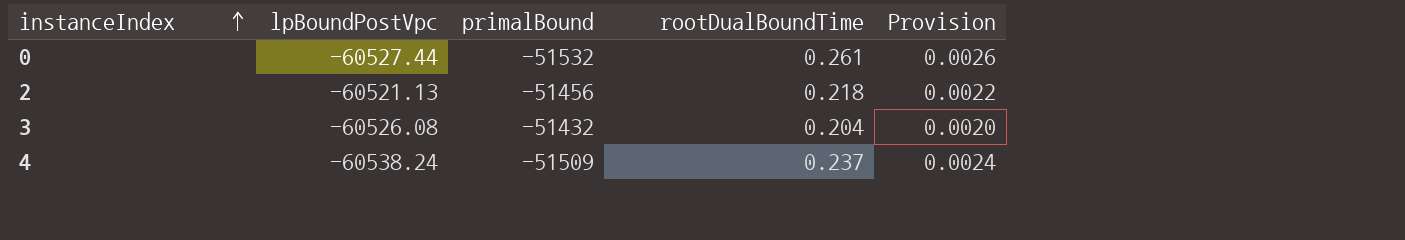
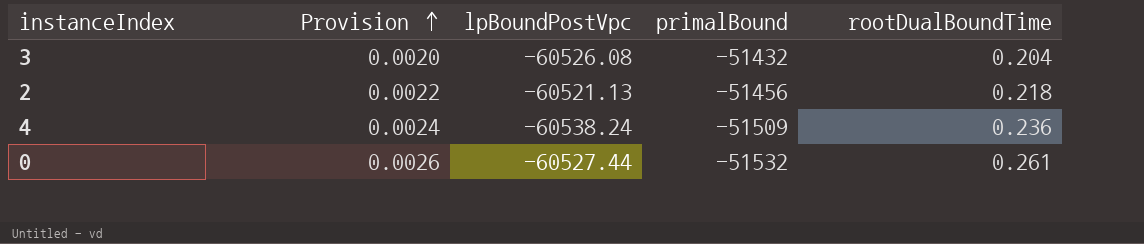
row order: instanceIndex ascending -> Provision ascending
column Provision | position: 5 -> 2
4 | rootDualBoundTime: 0.237 -> 0.236

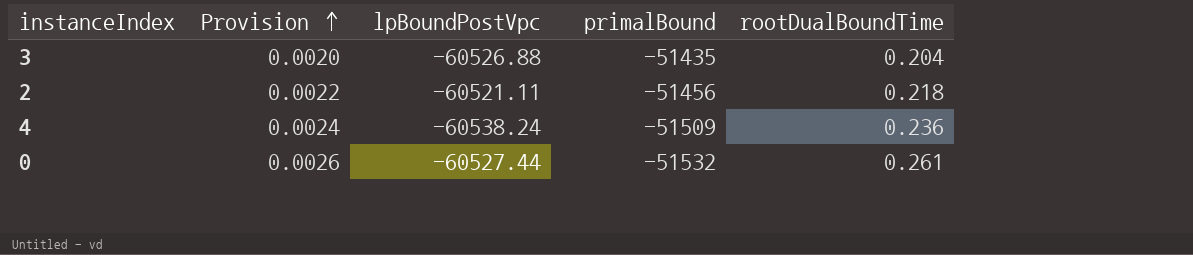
3 | lpBoundPostVpc: -60526.08 -> -60526.88
3 | primalBound: -51432 -> -51435
2 | lpBoundPostVpc: -60521.13 -> -60521.11

